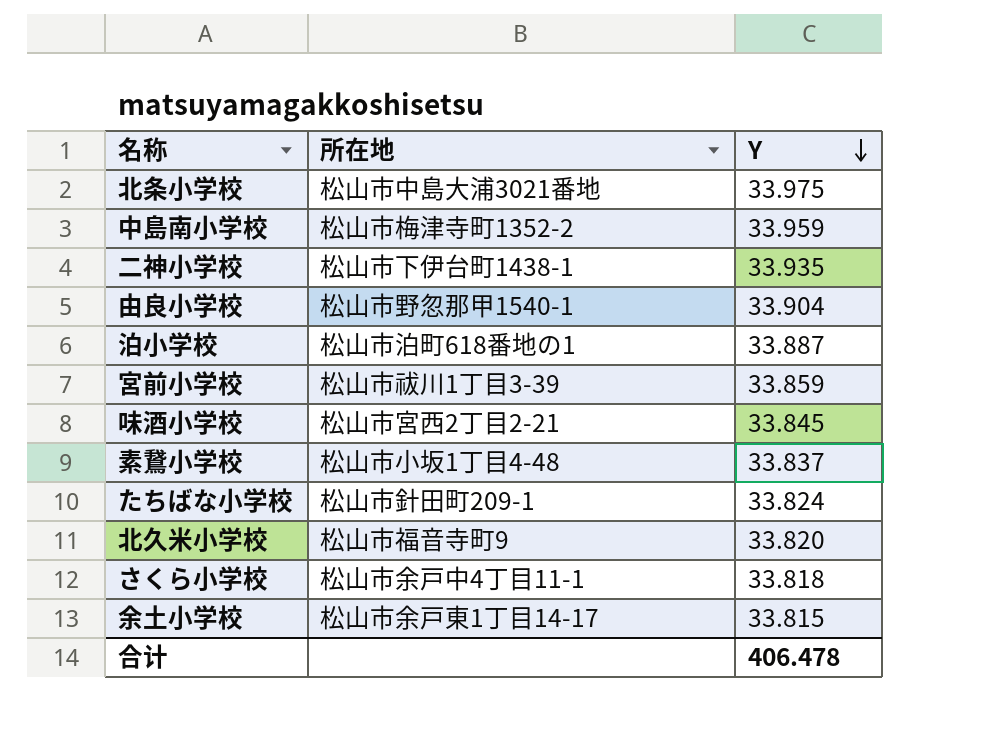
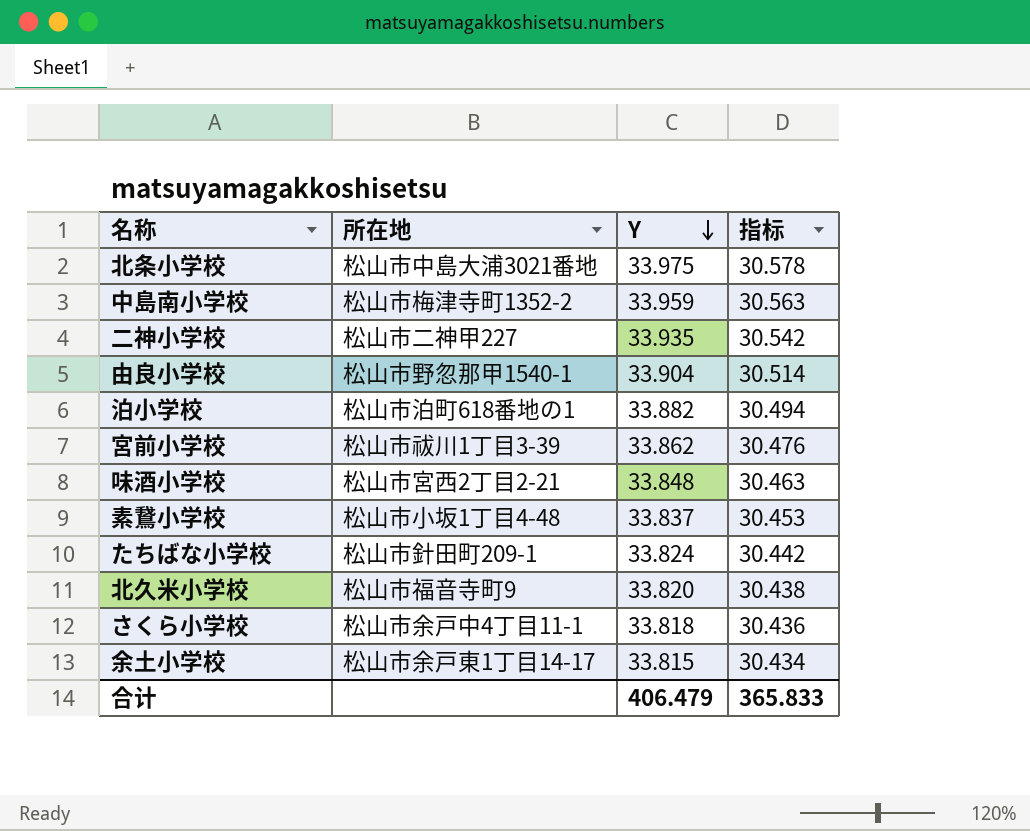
column 指标 | formula: none -> [Y] * 0.9
二神小学校 | 所在地: 松山市下伊台町1438-1 -> 松山市二神甲227
泊小学校 | Y: 33.887 -> 33.882
宮前小学校 | Y: 33.859 -> 33.862
味酒小学校 | Y: 33.845 -> 33.848
合计 | Y: 406.478 -> 406.479

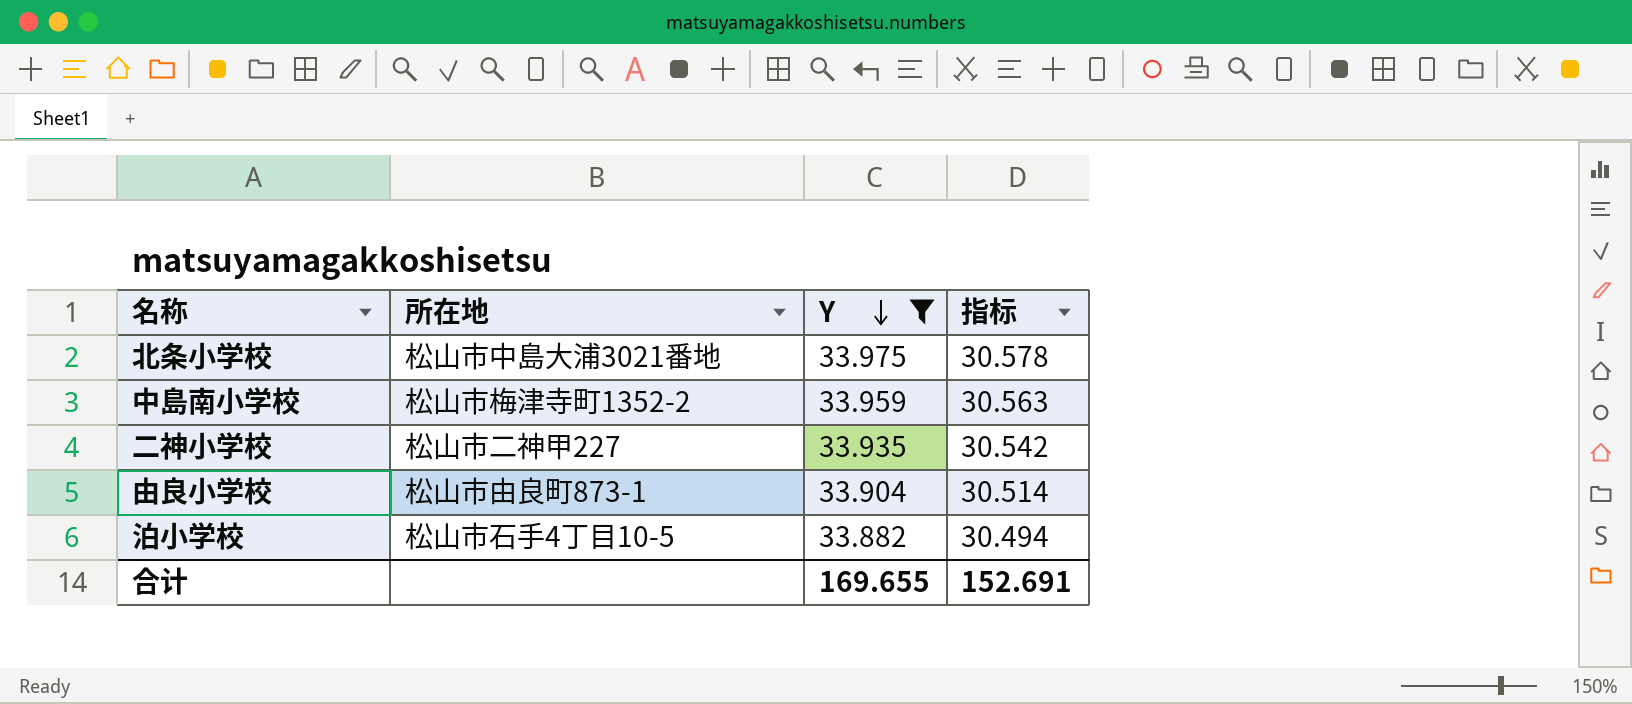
filter: none -> Y >= 33.882
由良小学校 | 所在地: 松山市野忽那甲1540-1 -> 松山市由良町873-1
泊小学校 | 所在地: 松山市泊町618番地の1 -> 松山市石手4丁目10-5
合计 | Y: 406.479 -> 169.655
合计 | 指标: 365.833 -> 152.691

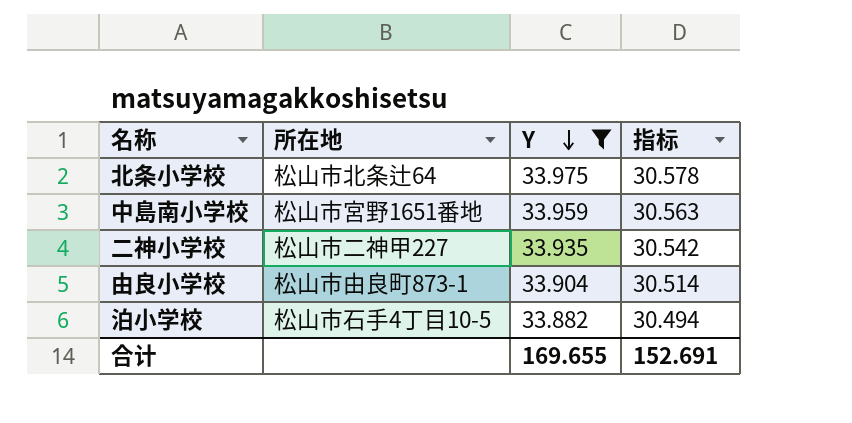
北条小学校 | 所在地: 松山市中島大浦3021番地 -> 松山市北条辻64
中島南小学校 | 所在地: 松山市梅津寺町1352-2 -> 松山市宮野1651番地

